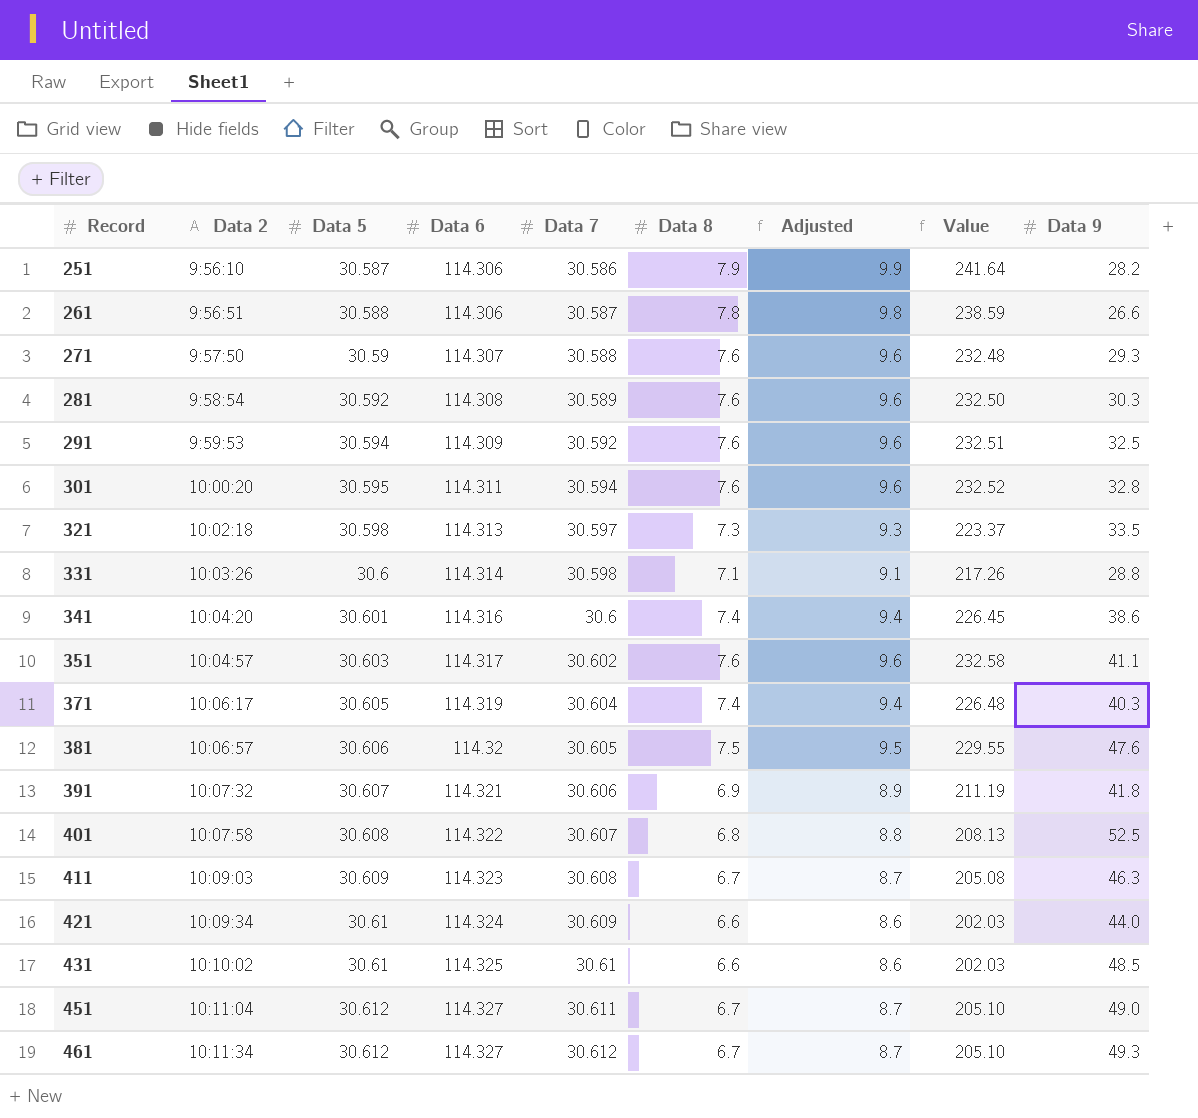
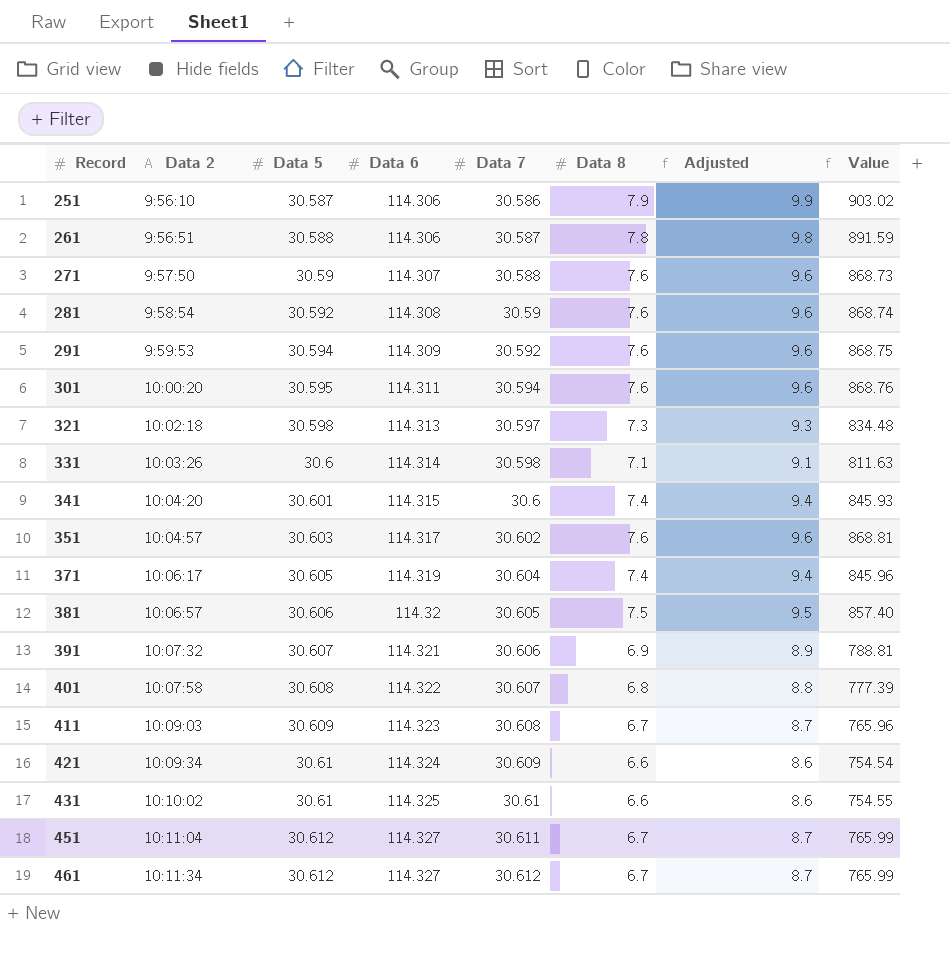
column Data 9 | position: 9 -> none
column Value | formula: [Data 5] * [Data 8] -> [Data 6] * [Data 8]
281 | Data 7: 30.589 -> 30.59
341 | Data 6: 114.316 -> 114.315

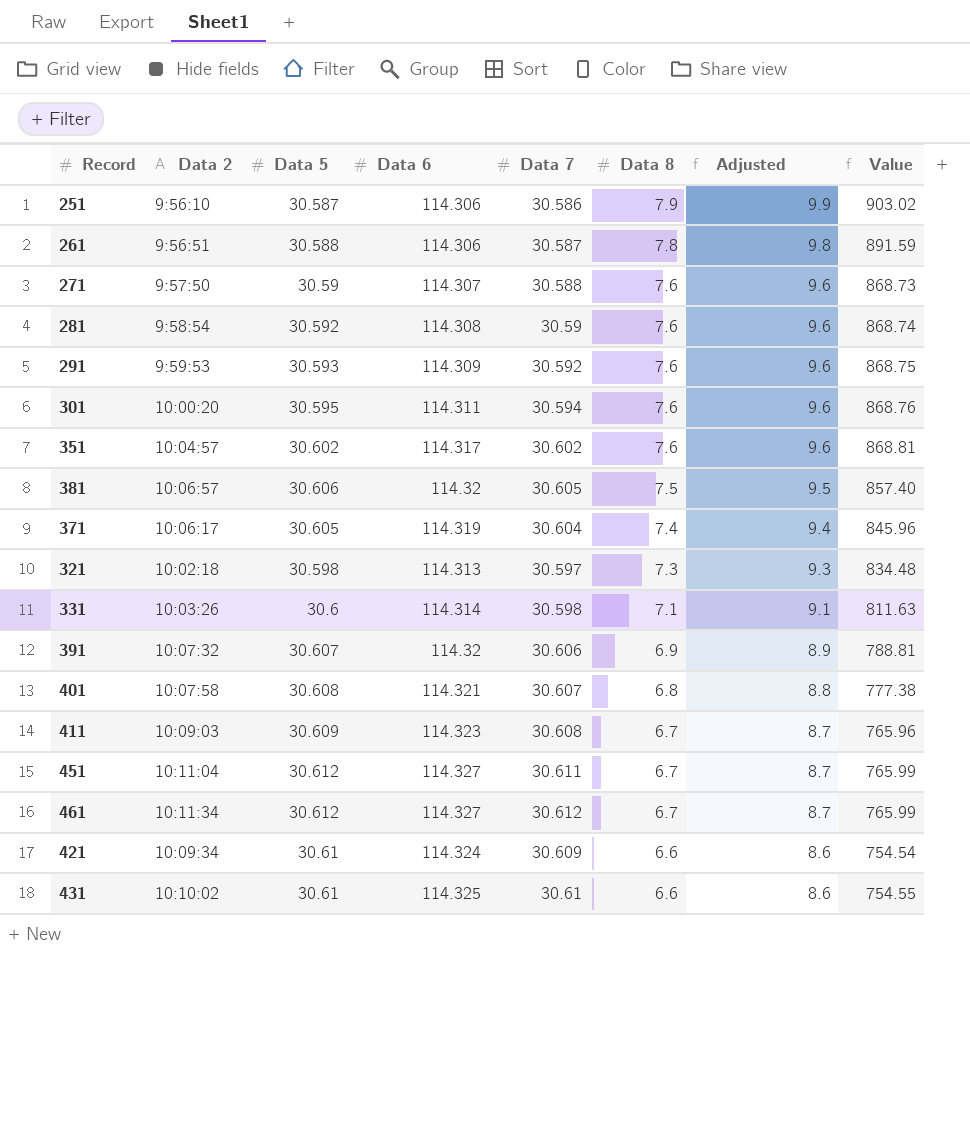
row order: Record ascending -> Data 8 descending
row 341: 10:04:20 | 30.601 | 114.315 | 30.6 | 7.4 | 9.4 | 845.93 -> none
291 | Data 5: 30.594 -> 30.593
351 | Data 5: 30.603 -> 30.602
391 | Data 6: 114.321 -> 114.32
401 | Data 6: 114.322 -> 114.321
401 | Value: 777.39 -> 777.38

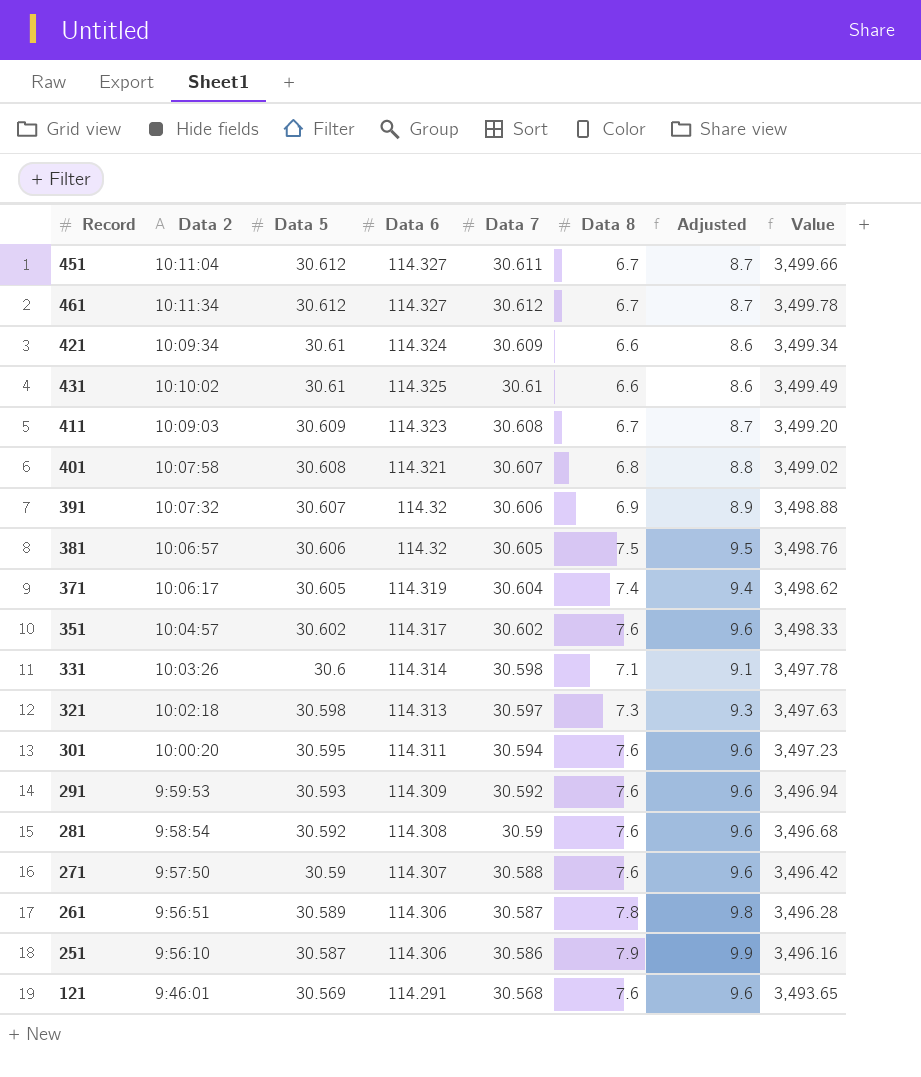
row order: Data 8 descending -> Data 5 descending
column Value | formula: [Data 6] * [Data 8] -> [Data 6] * [Data 7]
261 | Data 5: 30.588 -> 30.589
row 121: none -> 9:46:01 | 30.569 | 114.291 | 30.568 | 7.6 | 9.6 | 3,493.65

